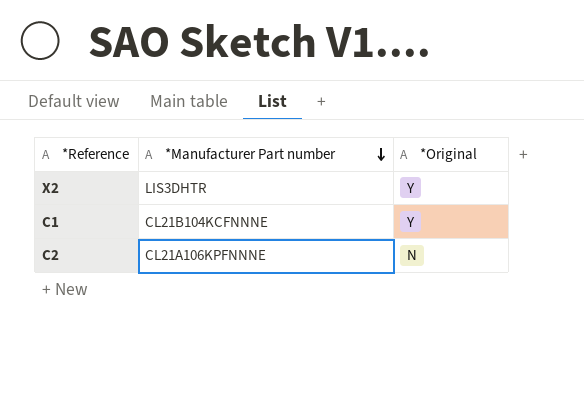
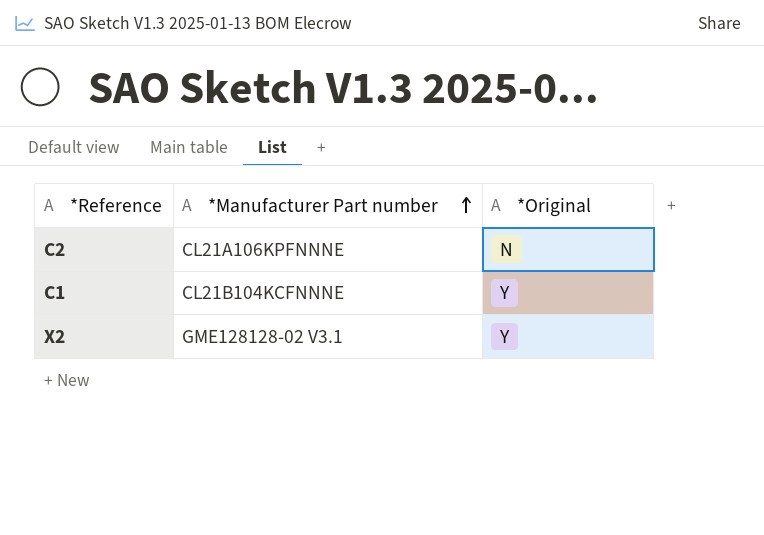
row order: *Manufacturer Part number descending -> *Manufacturer Part number ascending
X2 | *Manufacturer Part number: LIS3DHTR -> GME128128-02 V3.1

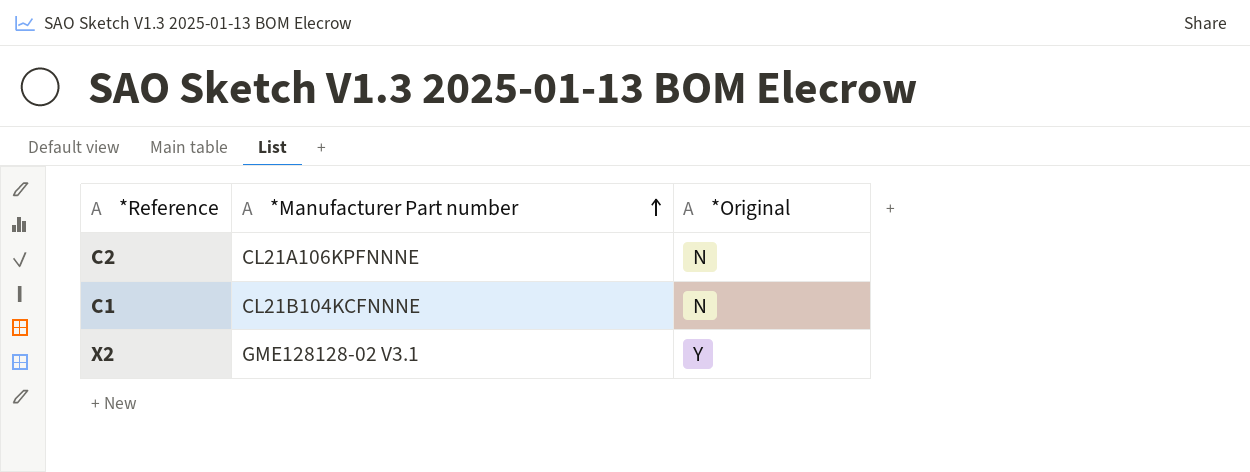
C1 | *Original: Y -> N

